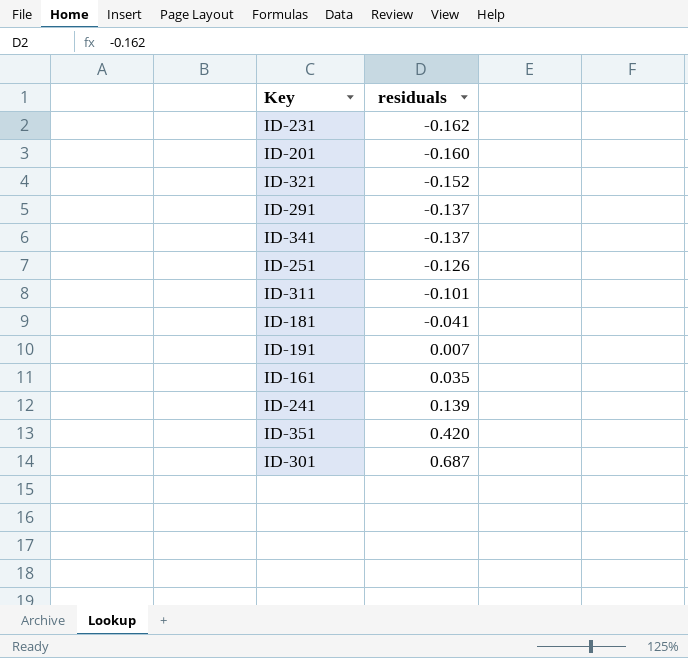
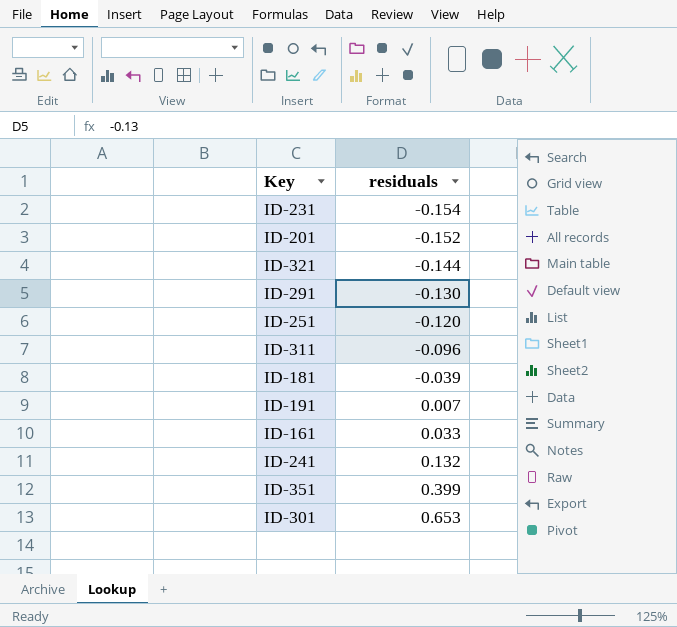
row ID-341: -0.137 -> none
ID-231 | residuals: -0.162 -> -0.154
ID-201 | residuals: -0.160 -> -0.152
ID-321 | residuals: -0.152 -> -0.144
ID-291 | residuals: -0.137 -> -0.130
ID-251 | residuals: -0.126 -> -0.120
ID-311 | residuals: -0.101 -> -0.096
ID-181 | residuals: -0.041 -> -0.039
ID-161 | residuals: 0.035 -> 0.033
ID-241 | residuals: 0.139 -> 0.132
ID-351 | residuals: 0.420 -> 0.399
ID-301 | residuals: 0.687 -> 0.653

